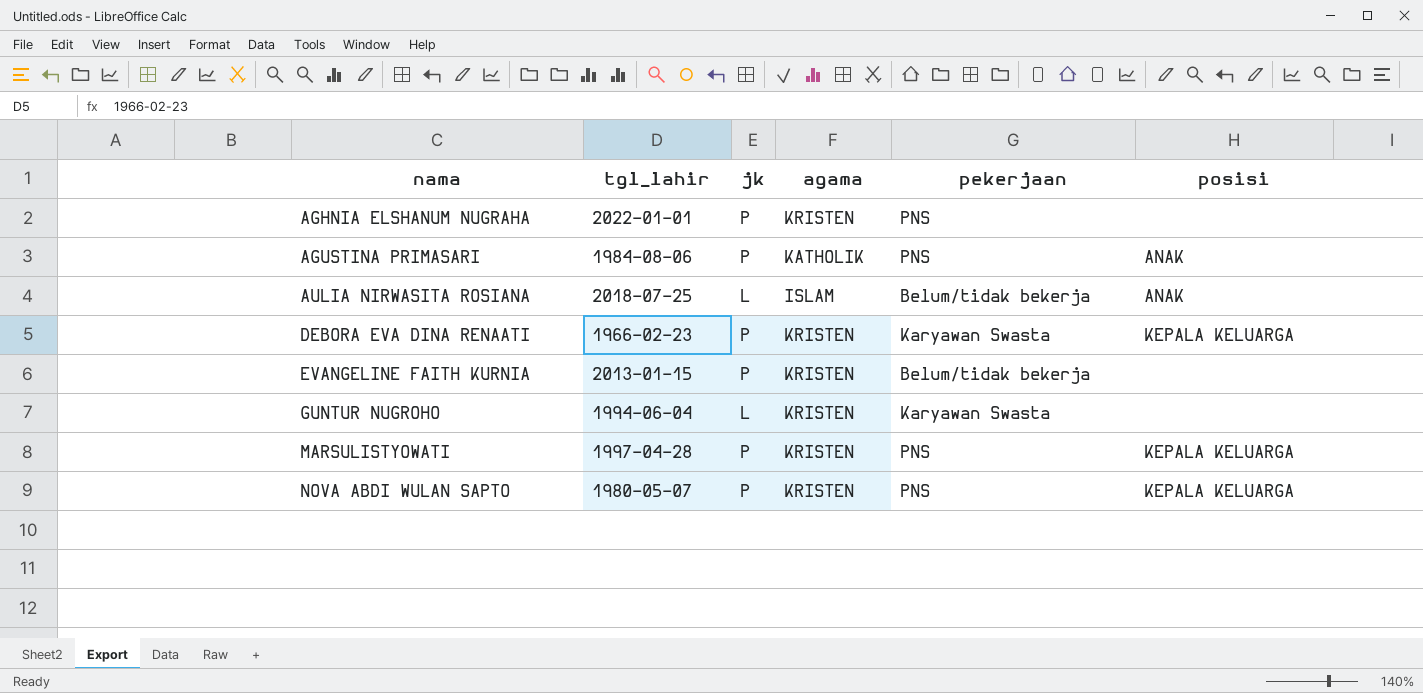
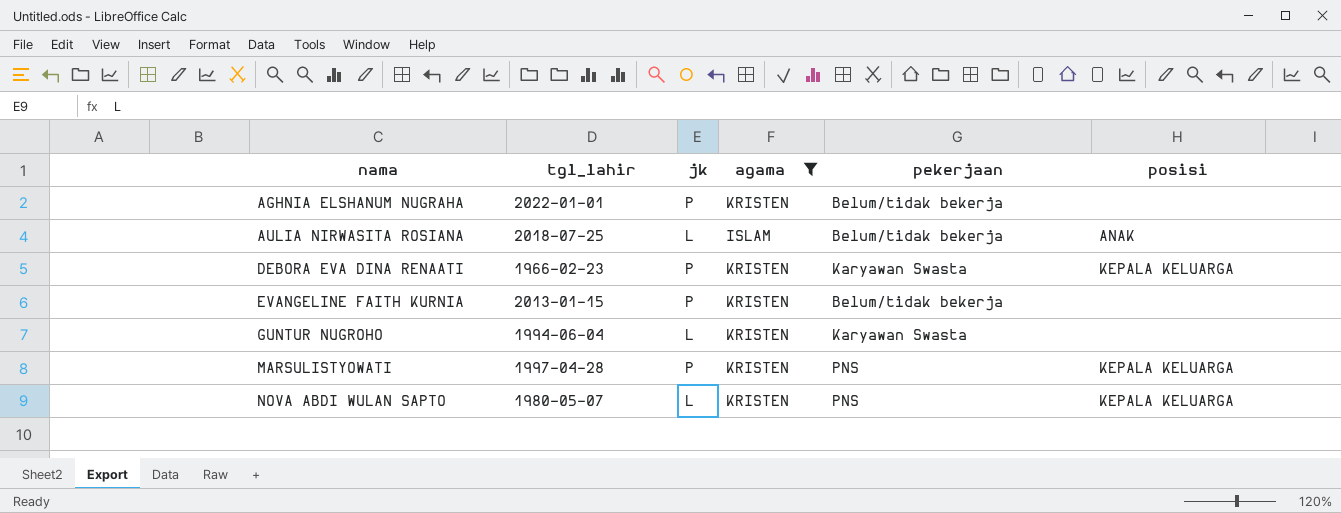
filter: none -> agama != KATHOLIK
AGHNIA ELSHANUM NUGRAHA | pekerjaan: PNS -> Belum/tidak bekerja
NOVA ABDI WULAN SAPTO | jk: P -> L

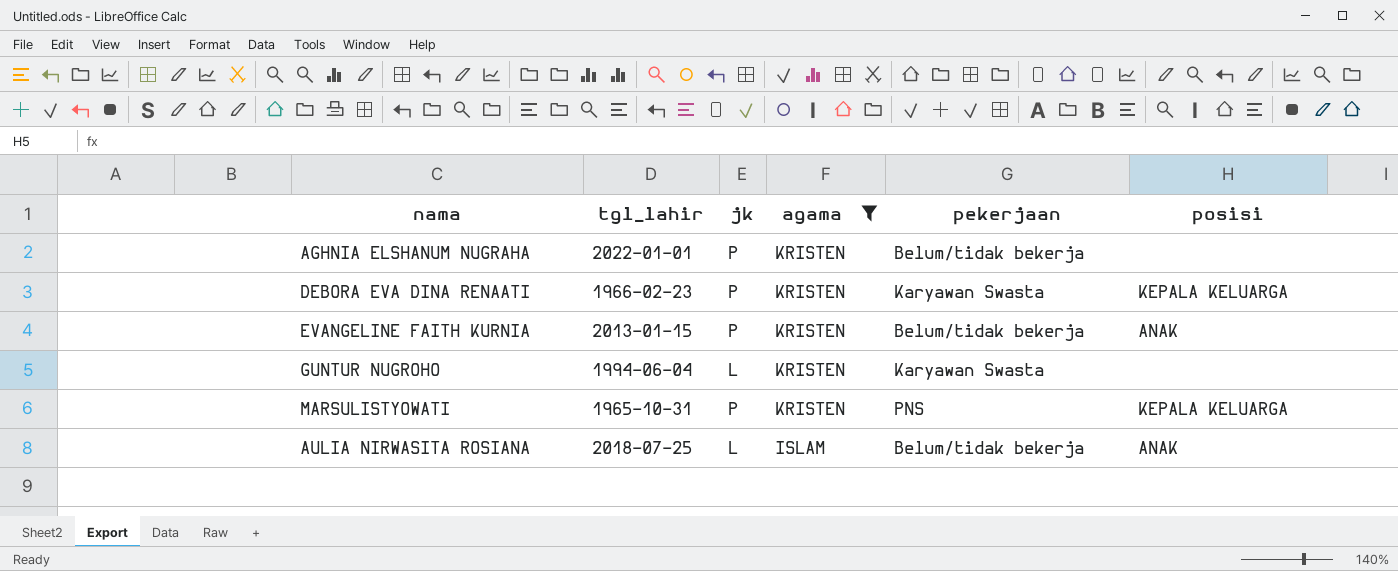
row order: nama ascending -> agama descending
row NOVA ABDI WULAN SAPTO: 1980-05-07 | L | KRISTEN | PNS | KEPALA KELUARGA -> none
EVANGELINE FAITH KURNIA | posisi: none -> ANAK
MARSULISTYOWATI | tgl_lahir: 1997-04-28 -> 1965-10-31

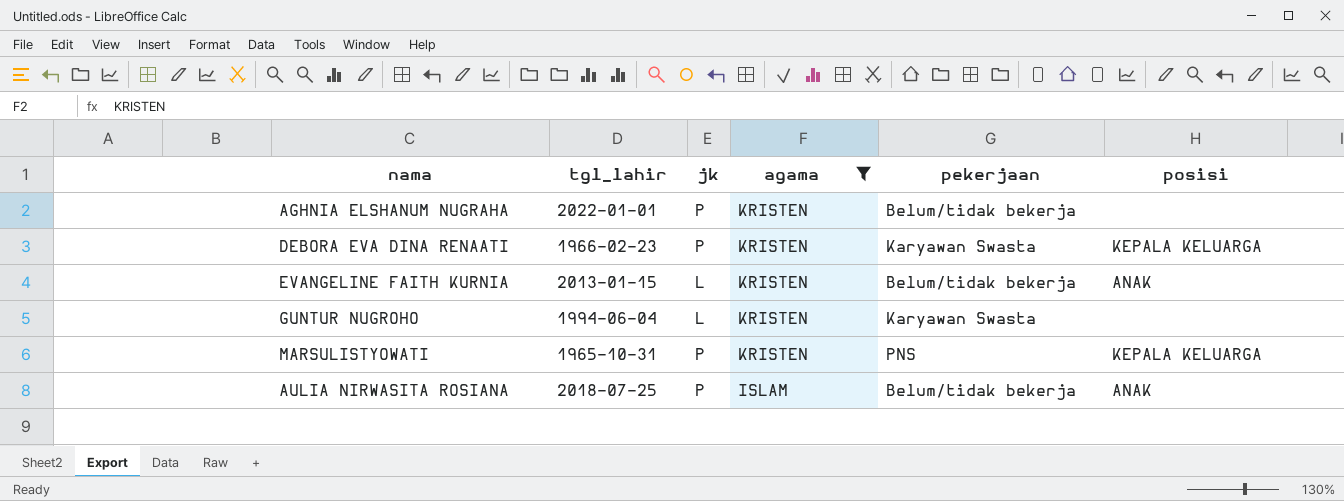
EVANGELINE FAITH KURNIA | jk: P -> L
AULIA NIRWASITA ROSIANA | jk: L -> P

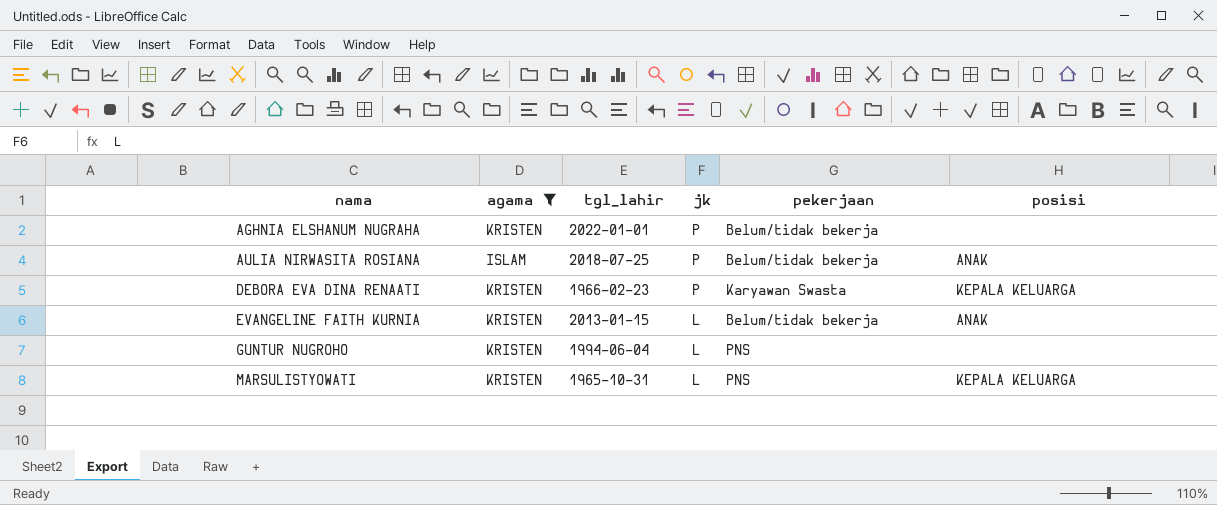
row order: agama descending -> nama ascending
column agama | position: 4 -> 2
GUNTUR NUGROHO | pekerjaan: Karyawan Swasta -> PNS
MARSULISTYOWATI | jk: P -> L

